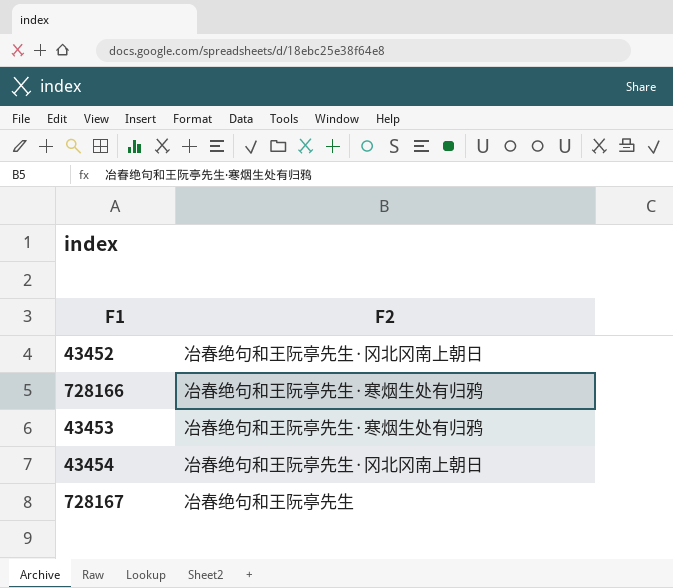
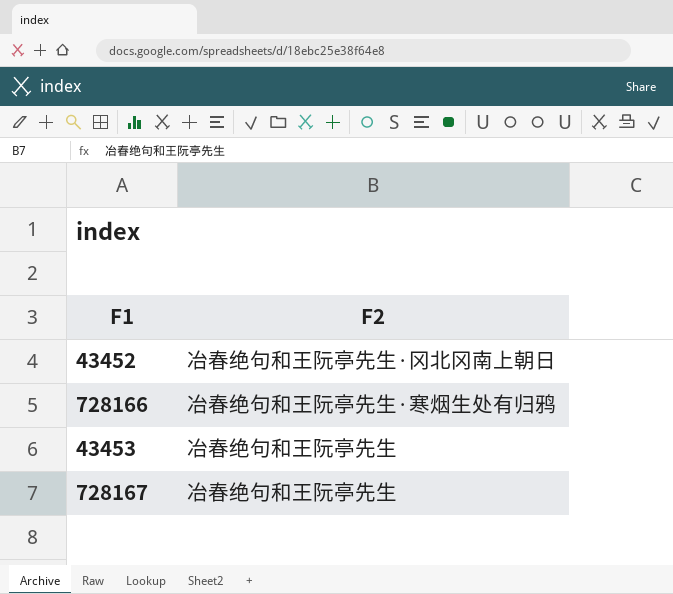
row 43454: 冶春绝句和王阮亭先生·冈北冈南上朝日 -> none
43453 | F2: 冶春绝句和王阮亭先生·寒烟生处有归鸦 -> 冶春绝句和王阮亭先生

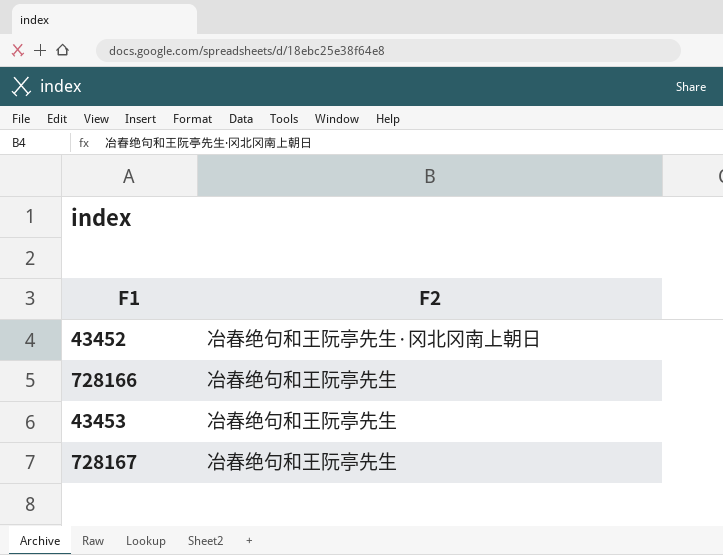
728166 | F2: 冶春绝句和王阮亭先生·寒烟生处有归鸦 -> 冶春绝句和王阮亭先生

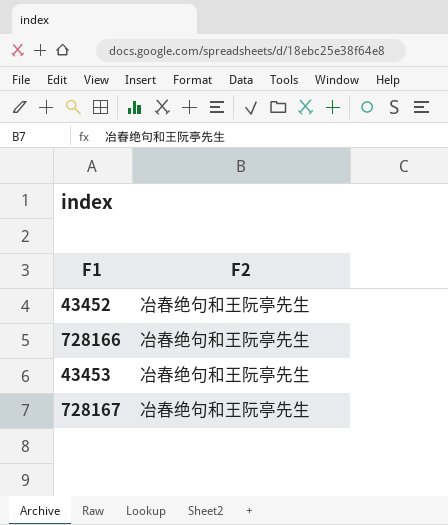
43452 | F2: 冶春绝句和王阮亭先生·冈北冈南上朝日 -> 冶春绝句和王阮亭先生

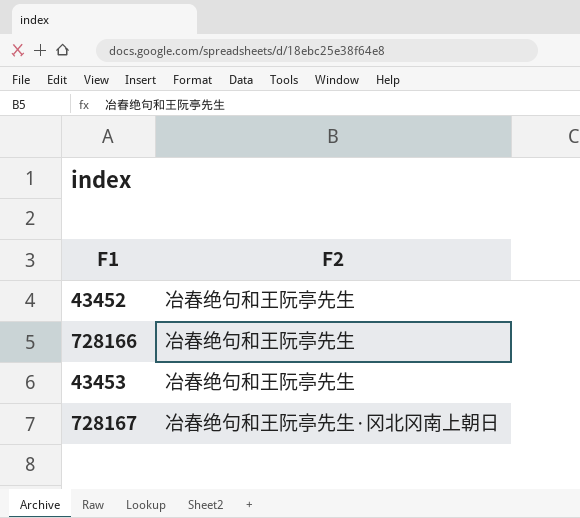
728167 | F2: 冶春绝句和王阮亭先生 -> 冶春绝句和王阮亭先生·冈北冈南上朝日

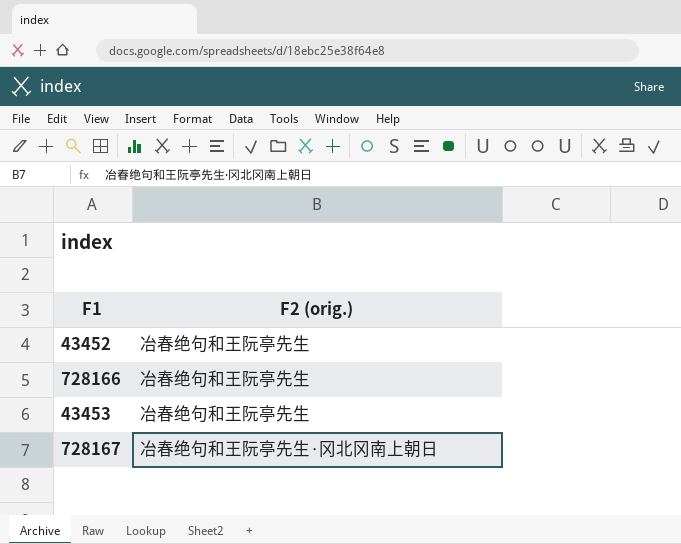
column name: F2 -> F2 (orig.)

